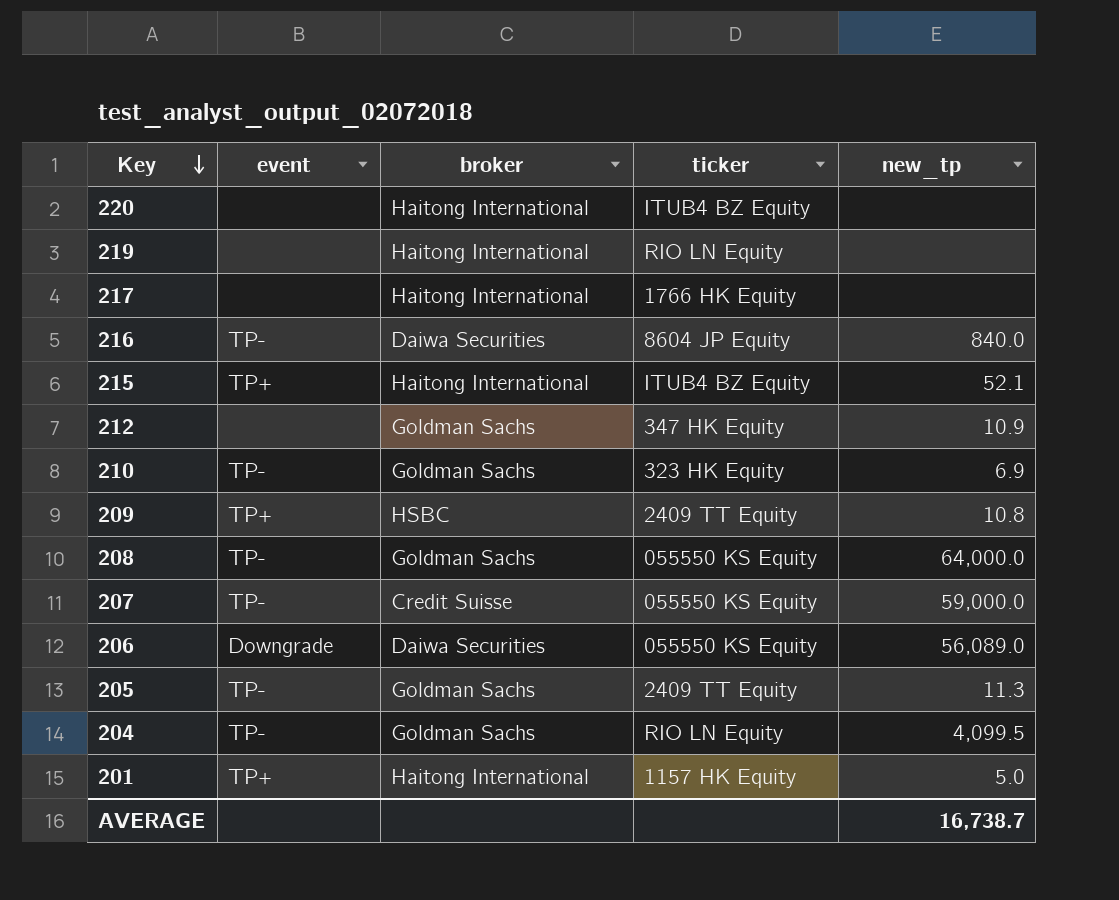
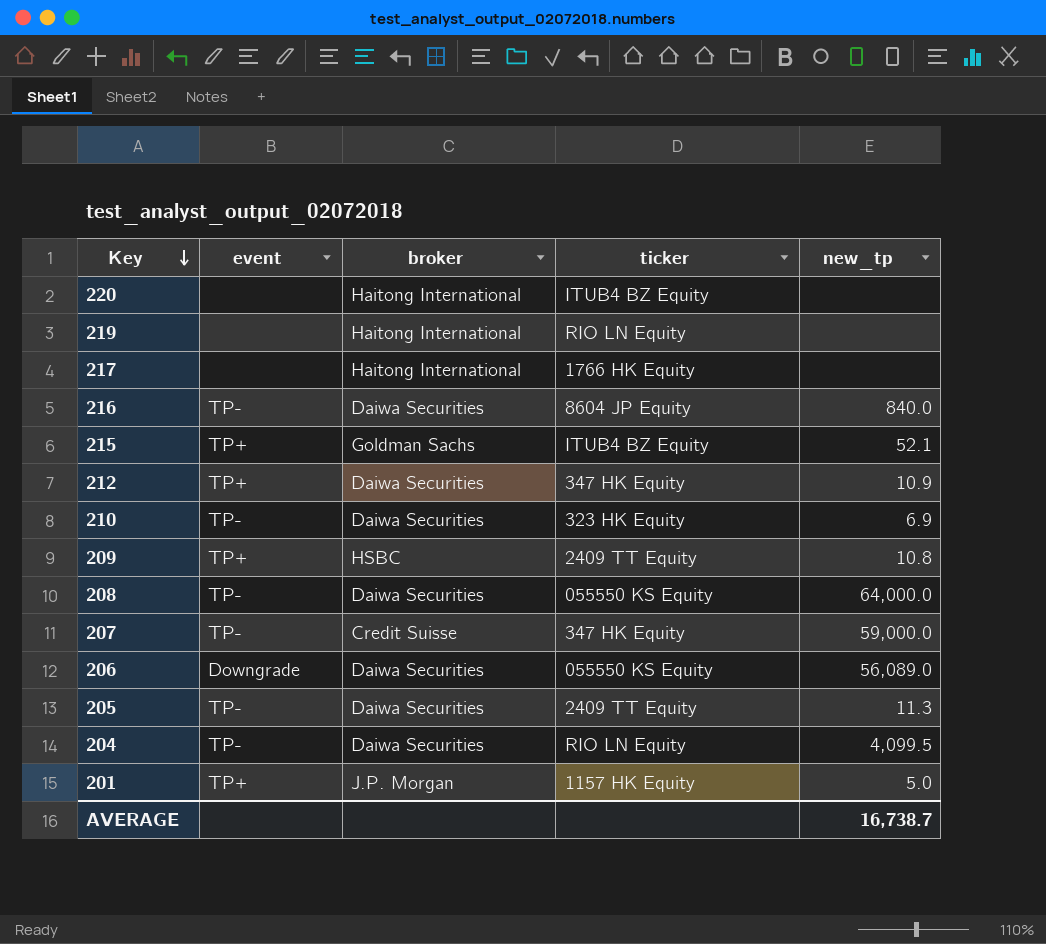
215 | broker: Haitong International -> Goldman Sachs
212 | event: none -> TP+
212 | broker: Goldman Sachs -> Daiwa Securities
210 | broker: Goldman Sachs -> Daiwa Securities
208 | broker: Goldman Sachs -> Daiwa Securities
207 | ticker: 055550 KS Equity -> 347 HK Equity
205 | broker: Goldman Sachs -> Daiwa Securities
204 | broker: Goldman Sachs -> Daiwa Securities
201 | broker: Haitong International -> J.P. Morgan

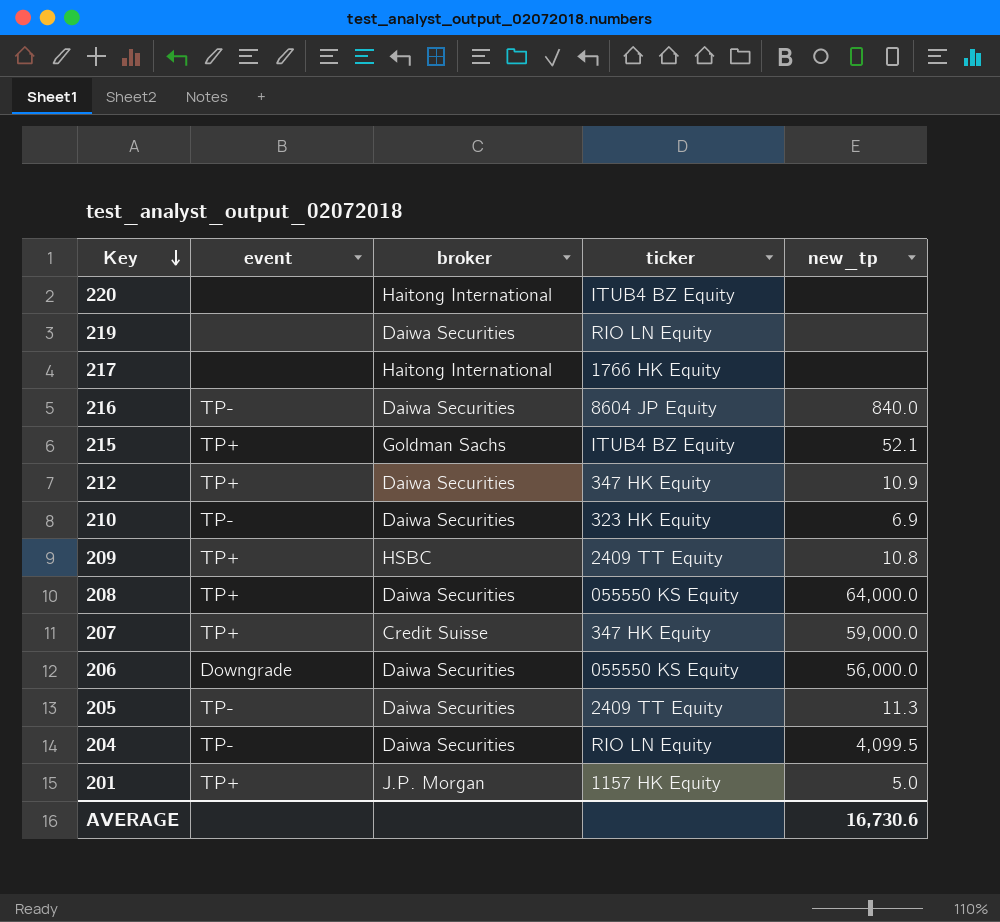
219 | broker: Haitong International -> Daiwa Securities
208 | event: TP- -> TP+
207 | event: TP- -> TP+
206 | new_tp: 56,089.0 -> 56,000.0
AVERAGE | new_tp: 16,738.7 -> 16,730.6

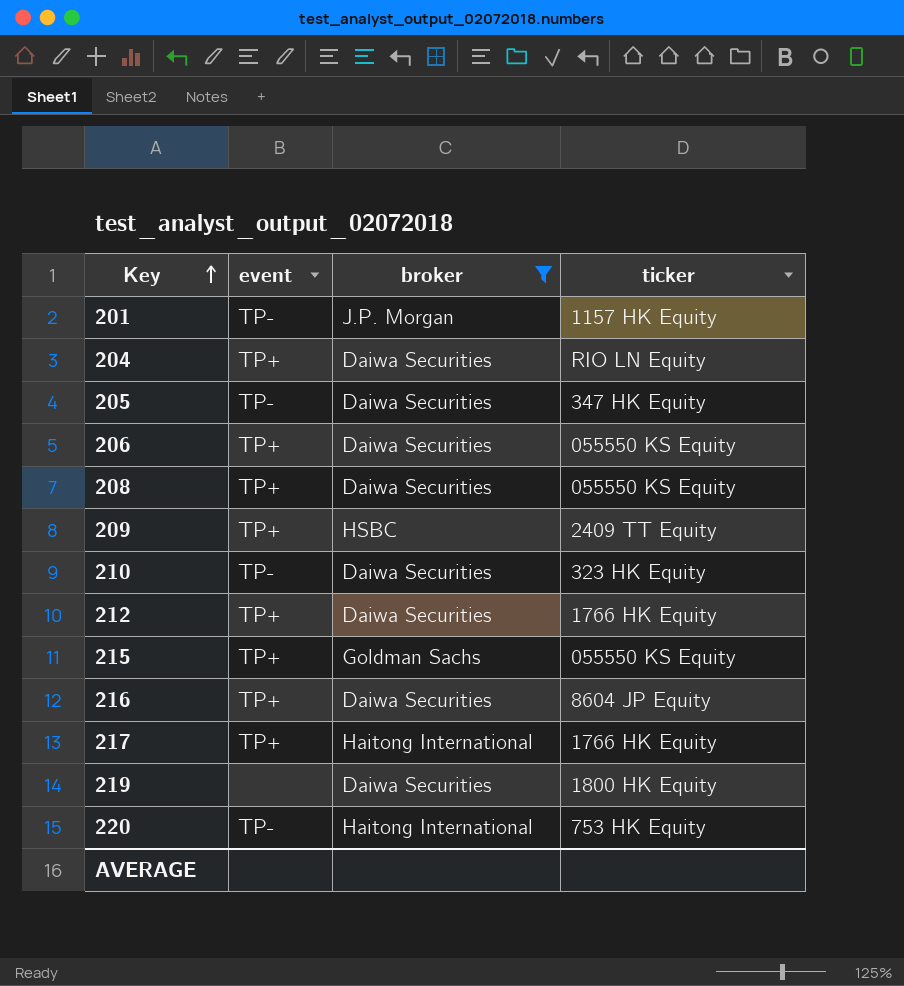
filter: none -> broker != Credit Suisse
row order: Key descending -> Key ascending
column new_tp | position: 5 -> none
201 | event: TP+ -> TP-
204 | event: TP- -> TP+
205 | ticker: 2409 TT Equity -> 347 HK Equity
206 | event: Downgrade -> TP+
212 | ticker: 347 HK Equity -> 1766 HK Equity
215 | ticker: ITUB4 BZ Equity -> 055550 KS Equity
216 | event: TP- -> TP+
217 | event: none -> TP+
219 | ticker: RIO LN Equity -> 1800 HK Equity
220 | event: none -> TP-
220 | ticker: ITUB4 BZ Equity -> 753 HK Equity

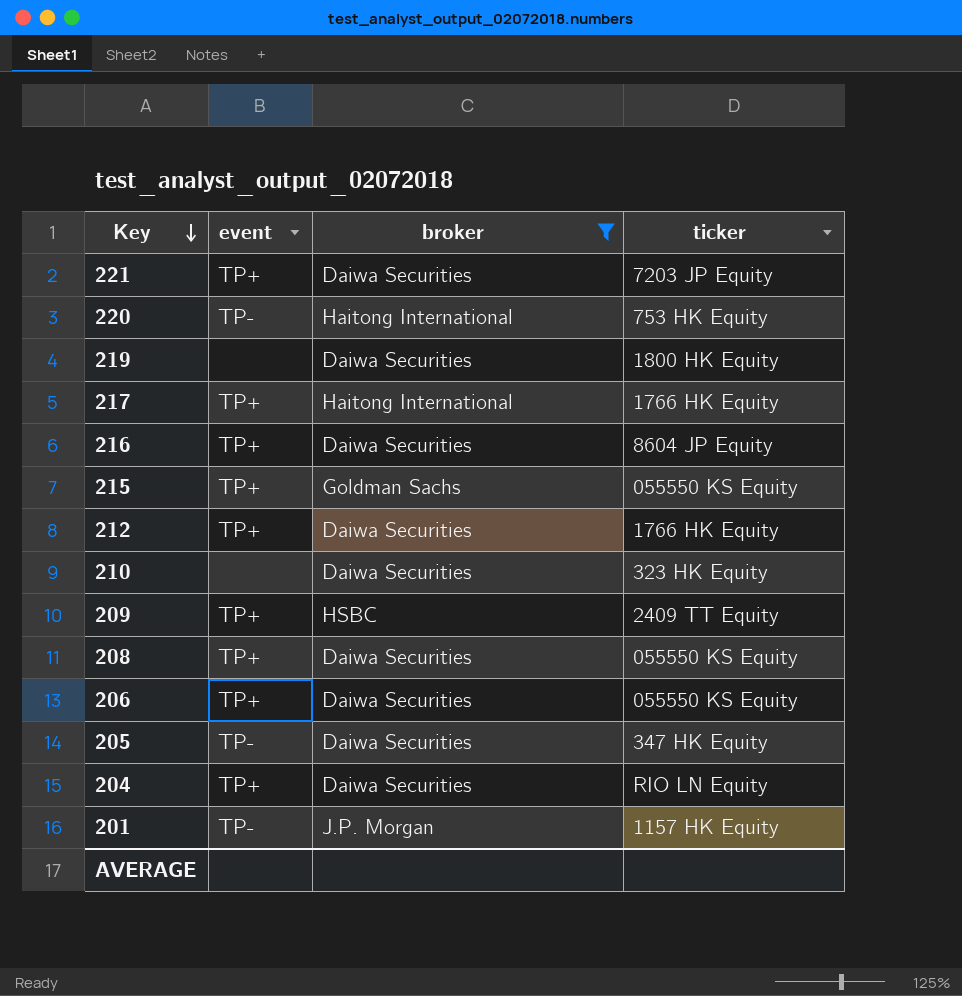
row order: Key ascending -> Key descending
row 221: none -> TP+ | Daiwa Securities | 7203 JP Equity
210 | event: TP- -> none

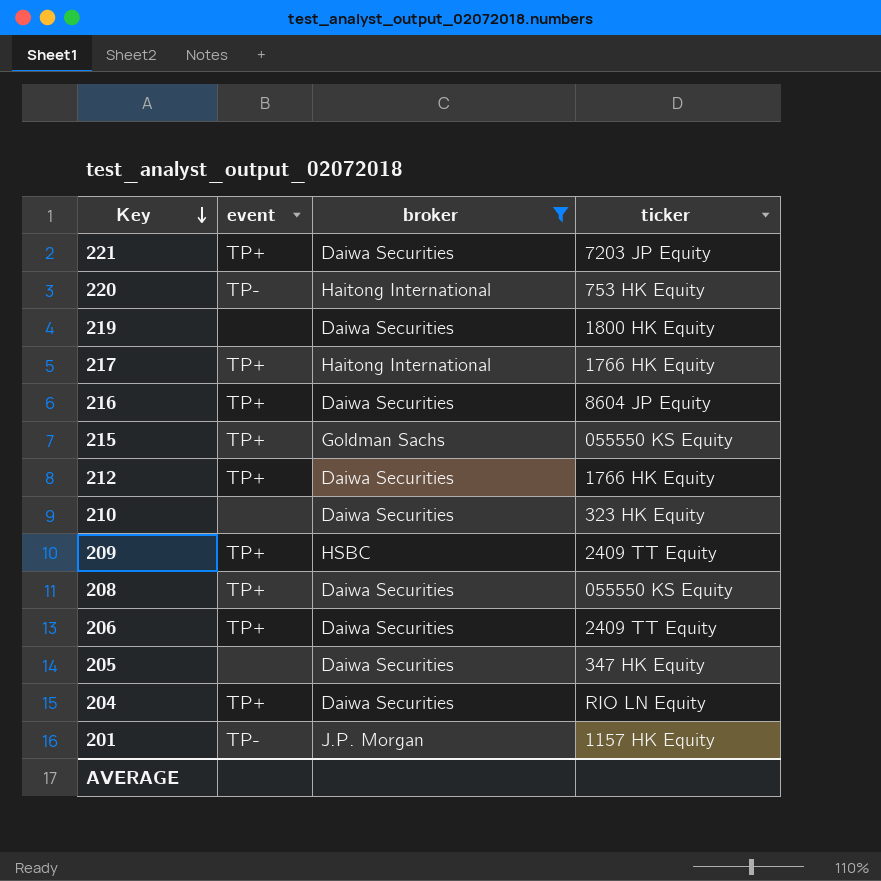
206 | ticker: 055550 KS Equity -> 2409 TT Equity
205 | event: TP- -> none

